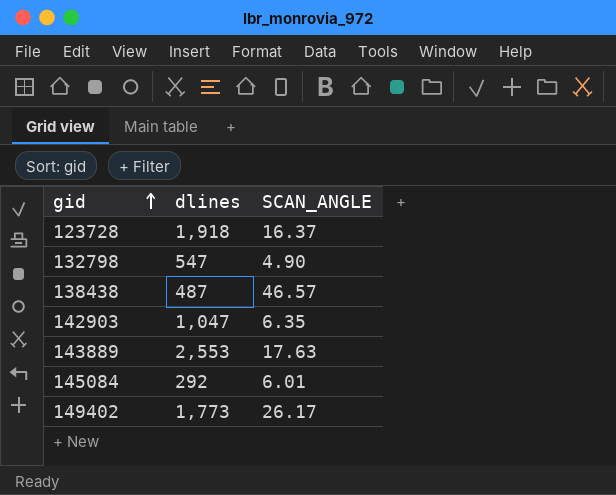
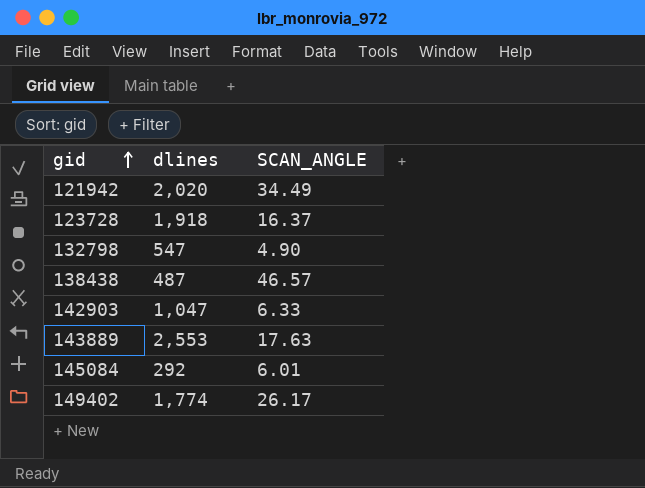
row 121942: none -> 2,020 | 34.49
142903 | SCAN_ANGLE: 6.35 -> 6.33
149402 | dlines: 1,773 -> 1,774

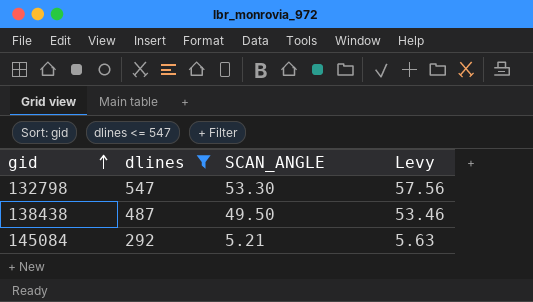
filter: none -> dlines <= 547
column Levy | formula: none -> [SCAN_ANGLE] * 1.08
132798 | SCAN_ANGLE: 4.90 -> 53.30
138438 | SCAN_ANGLE: 46.57 -> 49.50
145084 | SCAN_ANGLE: 6.01 -> 5.21

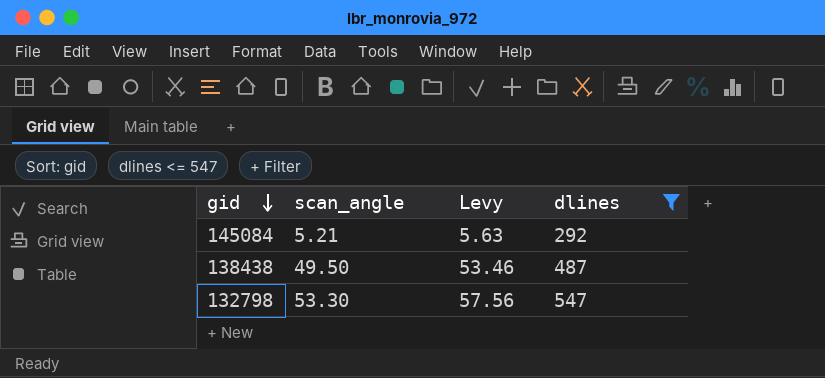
row order: gid ascending -> gid descending
column name: SCAN_ANGLE -> scan_angle
column dlines | position: 2 -> 4

